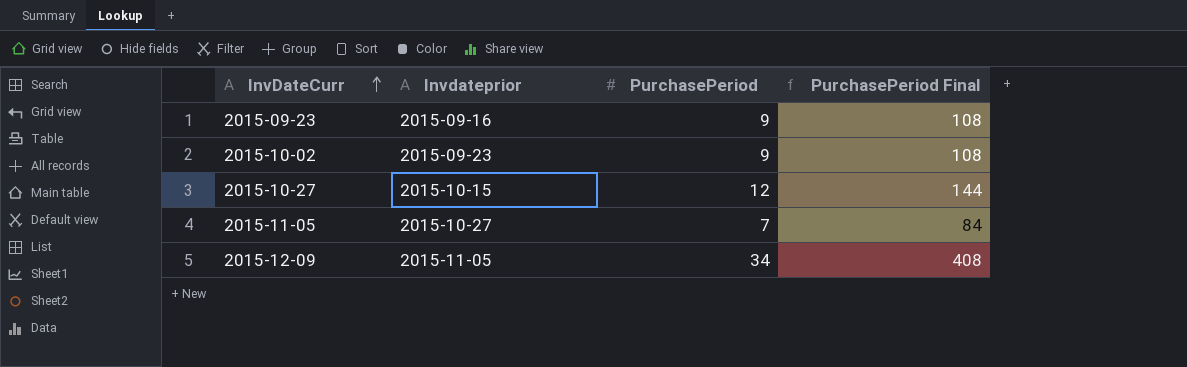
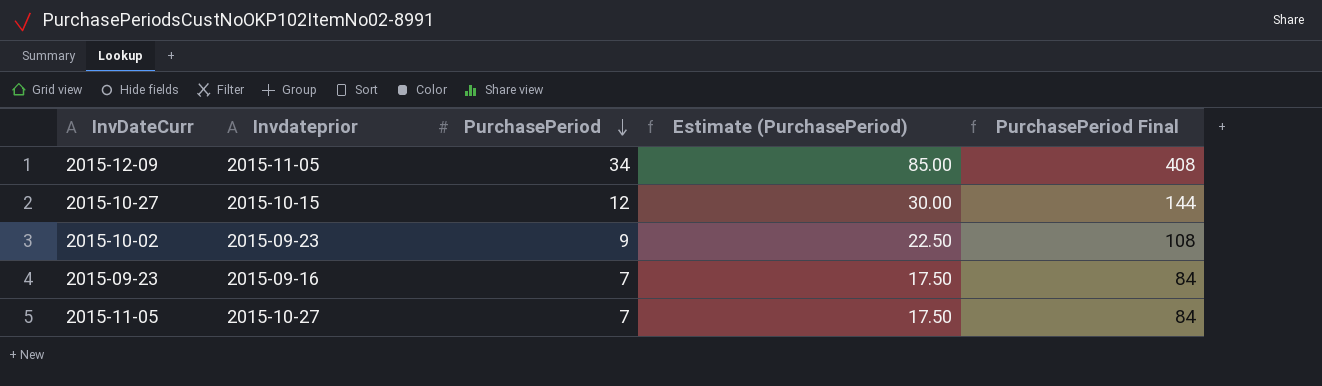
row order: InvDateCurr ascending -> PurchasePeriod descending
column Estimate (PurchasePeriod) | formula: none -> [PurchasePeriod] * 2.5
2015-09-23 | PurchasePeriod: 9 -> 7
2015-09-23 | PurchasePeriod Final: 108 -> 84

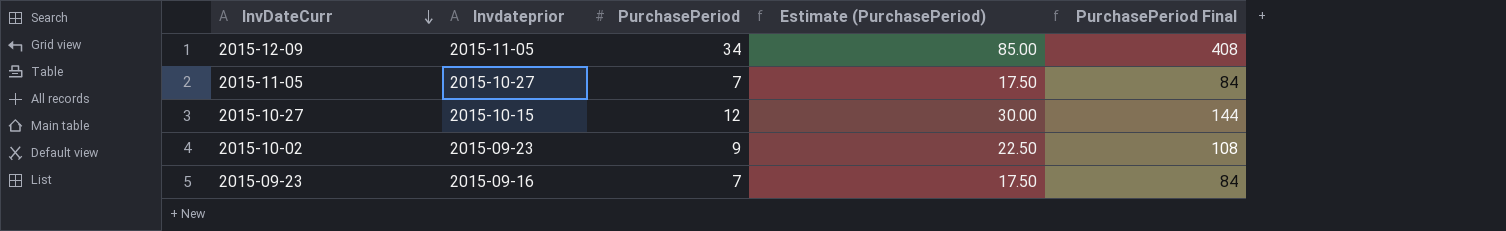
row order: PurchasePeriod descending -> InvDateCurr descending

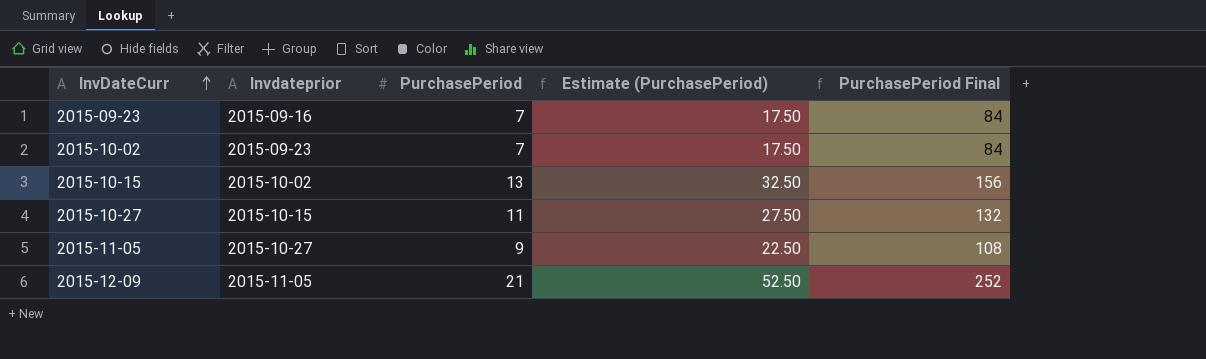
row order: InvDateCurr descending -> InvDateCurr ascending
2015-10-02 | PurchasePeriod: 9 -> 7
2015-10-02 | Estimate (PurchasePeriod): 22.50 -> 17.50
2015-10-02 | PurchasePeriod Final: 108 -> 84
row 2015-10-15: none -> 2015-10-02 | 13 | 32.50 | 156
2015-10-27 | PurchasePeriod: 12 -> 11
2015-10-27 | Estimate (PurchasePeriod): 30.00 -> 27.50
2015-10-27 | PurchasePeriod Final: 144 -> 132
2015-11-05 | PurchasePeriod: 7 -> 9
2015-11-05 | Estimate (PurchasePeriod): 17.50 -> 22.50
2015-11-05 | PurchasePeriod Final: 84 -> 108
2015-12-09 | PurchasePeriod: 34 -> 21
2015-12-09 | Estimate (PurchasePeriod): 85.00 -> 52.50
2015-12-09 | PurchasePeriod Final: 408 -> 252

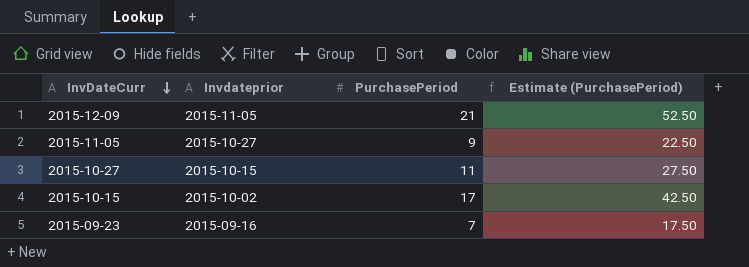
row order: InvDateCurr ascending -> InvDateCurr descending
column PurchasePeriod Final | formula: [PurchasePeriod] * 12 -> none
row 2015-10-02: 2015-09-23 | 7 | 17.50 | 84 -> none
2015-10-15 | PurchasePeriod: 13 -> 17
2015-10-15 | Estimate (PurchasePeriod): 32.50 -> 42.50

